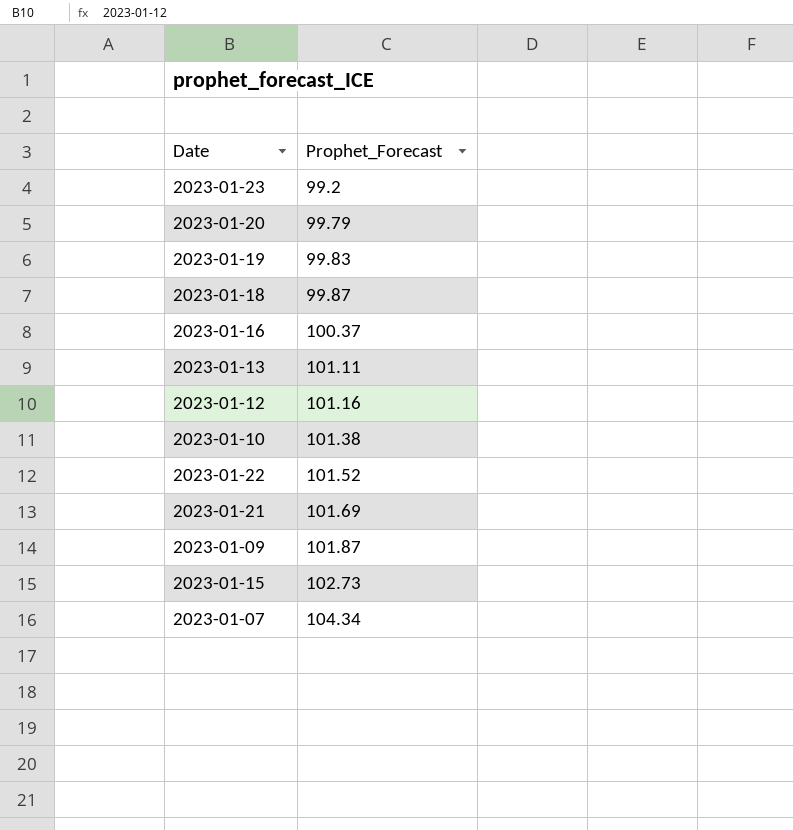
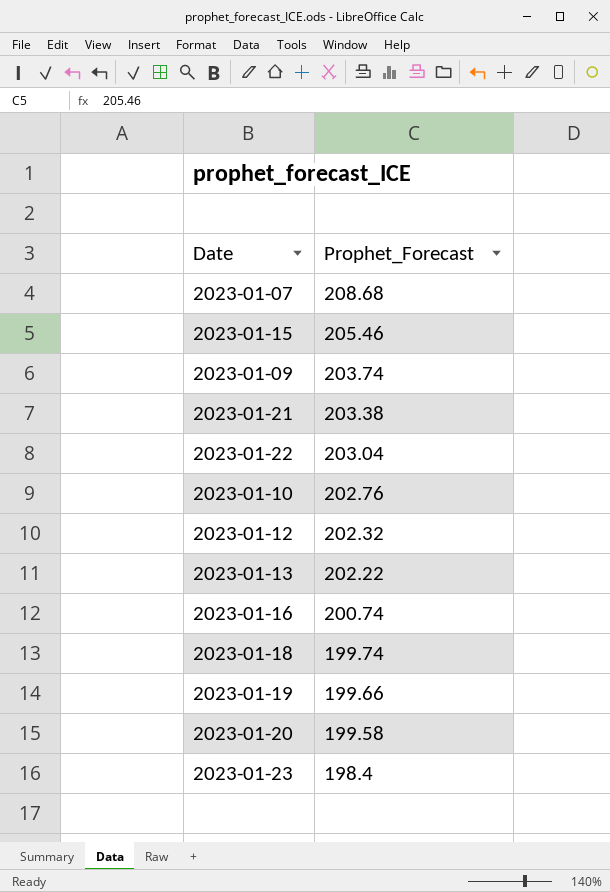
row order: Prophet_Forecast ascending -> Prophet_Forecast descending
2023-01-07 | Prophet_Forecast: 104.34 -> 208.68
2023-01-15 | Prophet_Forecast: 102.73 -> 205.46
2023-01-09 | Prophet_Forecast: 101.87 -> 203.74
2023-01-21 | Prophet_Forecast: 101.69 -> 203.38
2023-01-22 | Prophet_Forecast: 101.52 -> 203.04
2023-01-10 | Prophet_Forecast: 101.38 -> 202.76
2023-01-12 | Prophet_Forecast: 101.16 -> 202.32
2023-01-13 | Prophet_Forecast: 101.11 -> 202.22
2023-01-16 | Prophet_Forecast: 100.37 -> 200.74
2023-01-18 | Prophet_Forecast: 99.87 -> 199.74
2023-01-19 | Prophet_Forecast: 99.83 -> 199.66
2023-01-20 | Prophet_Forecast: 99.79 -> 199.58
2023-01-23 | Prophet_Forecast: 99.2 -> 198.4

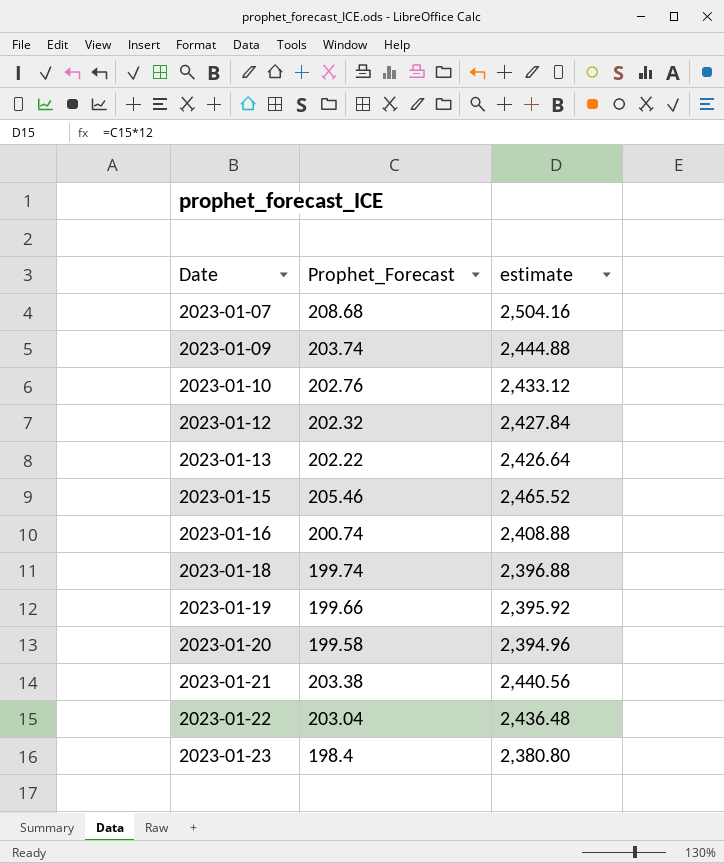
row order: Prophet_Forecast descending -> Date ascending
column estimate | formula: none -> [Prophet_Forecast] * 12

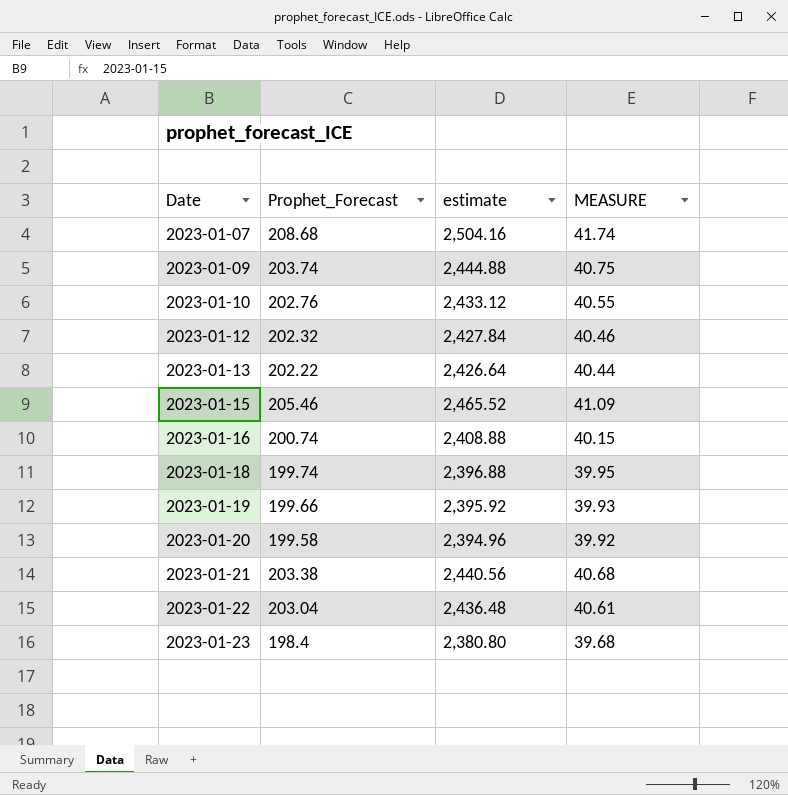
column MEASURE | formula: none -> [Prophet_Forecast] * 0.2

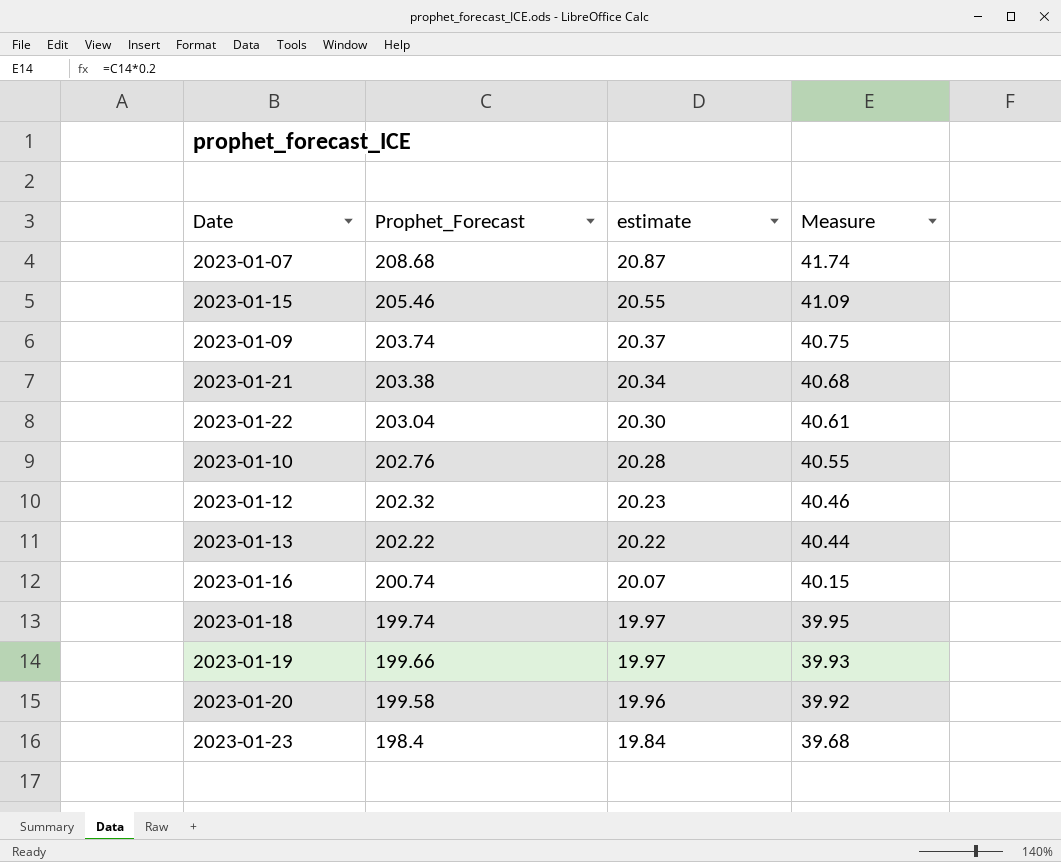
row order: Date ascending -> Prophet_Forecast descending
column estimate | formula: [Prophet_Forecast] * 12 -> [Prophet_Forecast] * 0.1
column name: MEASURE -> Measure

